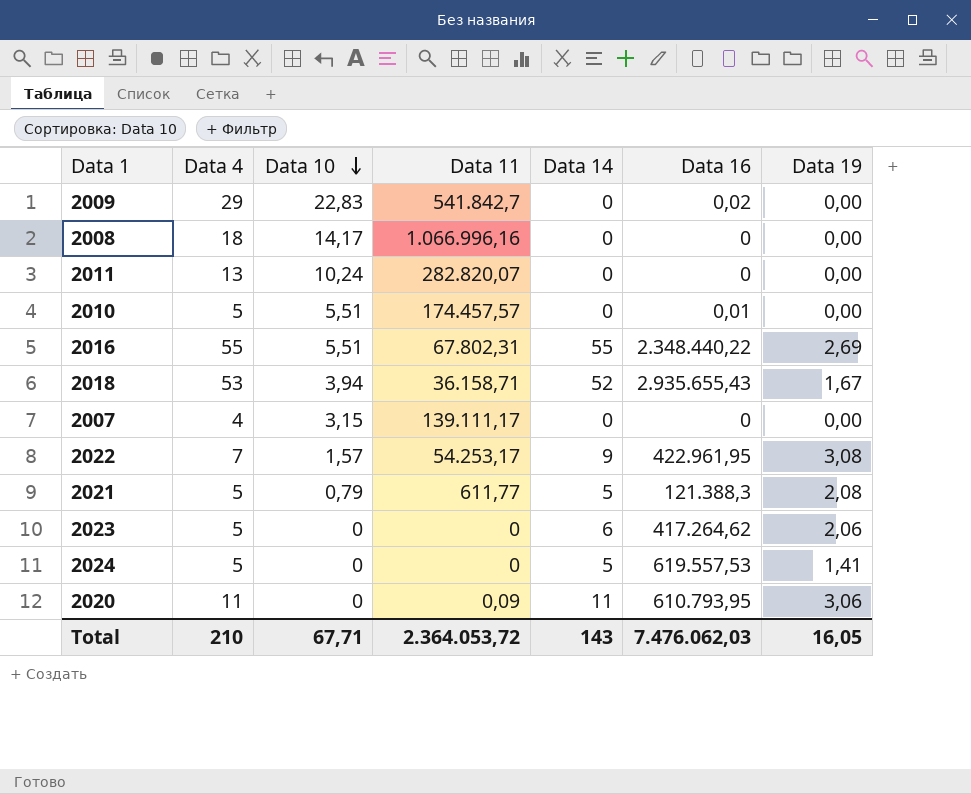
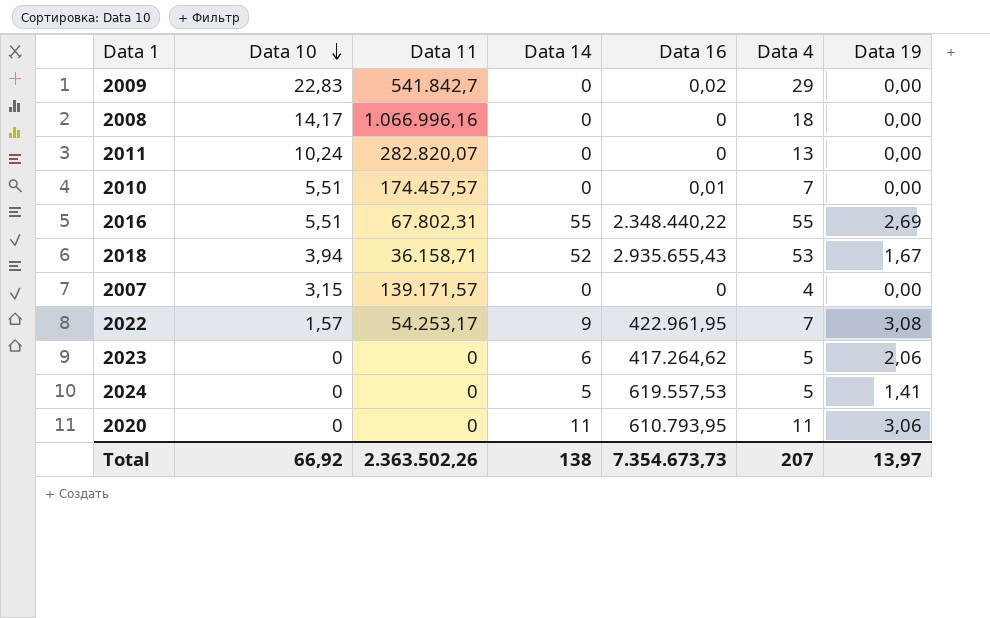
column Data 4 | position: 2 -> 6
row 2021: 5 | 0,79 | 611,77 | 5 | 121.388,3 | 2,08 -> none
2010 | Data 4: 5 -> 7
2007 | Data 11: 139.111,17 -> 139.171,57
2020 | Data 11: 0,09 -> 0
Total | Data 10: 67,71 -> 66,92
Total | Data 11: 2.364.053,72 -> 2.363.502,26
Total | Data 14: 143 -> 138
Total | Data 16: 7.476.062,03 -> 7.354.673,73
Total | Data 4: 210 -> 207
Total | Data 19: 16,05 -> 13,97

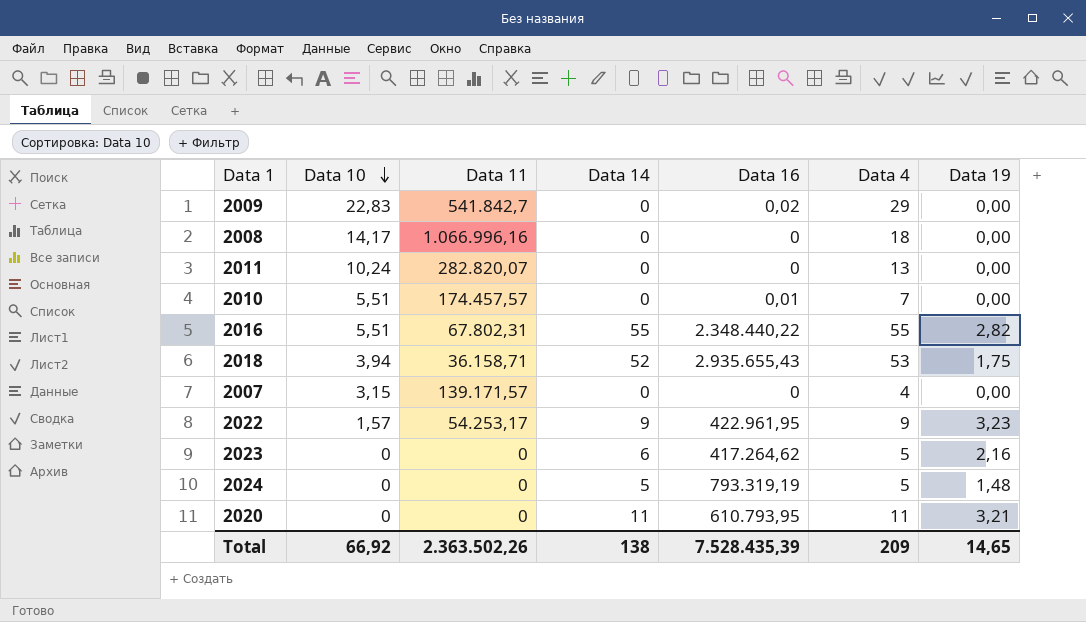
2016 | Data 19: 2,69 -> 2,82
2018 | Data 19: 1,67 -> 1,75
2022 | Data 4: 7 -> 9
2022 | Data 19: 3,08 -> 3,23
2023 | Data 19: 2,06 -> 2,16
2024 | Data 16: 619.557,53 -> 793.319,19
2024 | Data 19: 1,41 -> 1,48
2020 | Data 19: 3,06 -> 3,21
Total | Data 16: 7.354.673,73 -> 7.528.435,39
Total | Data 4: 207 -> 209
Total | Data 19: 13,97 -> 14,65

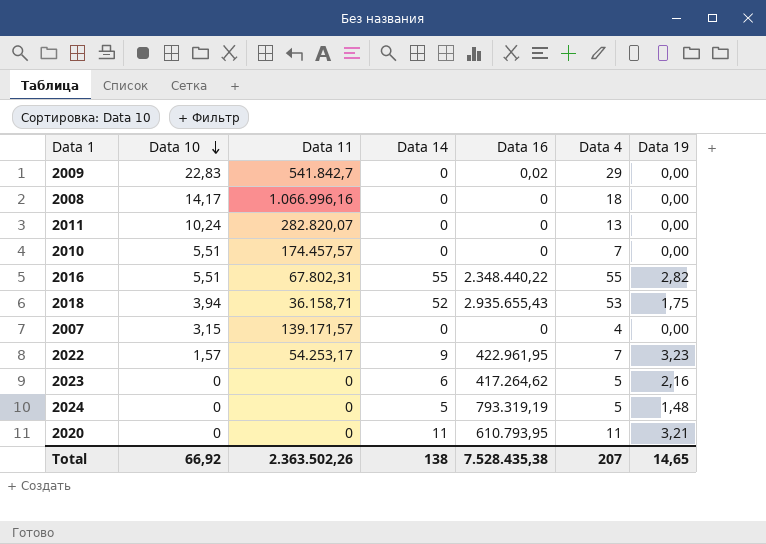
2010 | Data 16: 0,01 -> 0
2022 | Data 4: 9 -> 7
Total | Data 16: 7.528.435,39 -> 7.528.435,38
Total | Data 4: 209 -> 207

